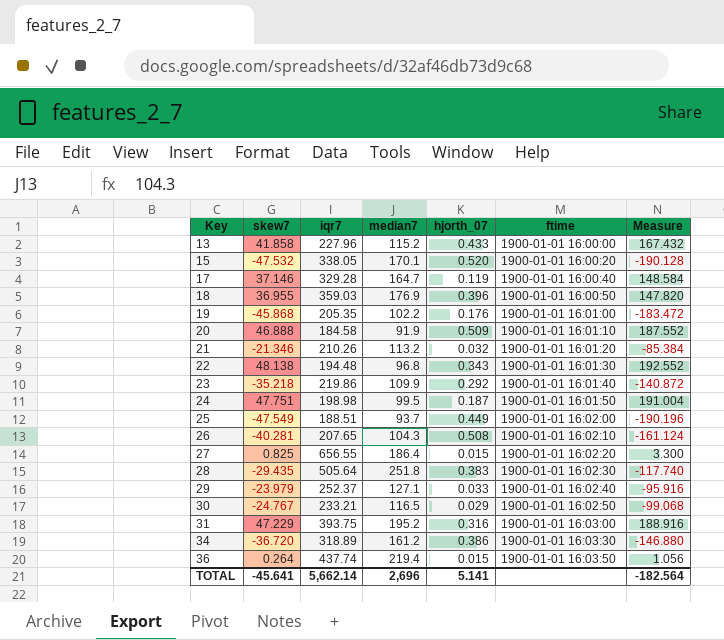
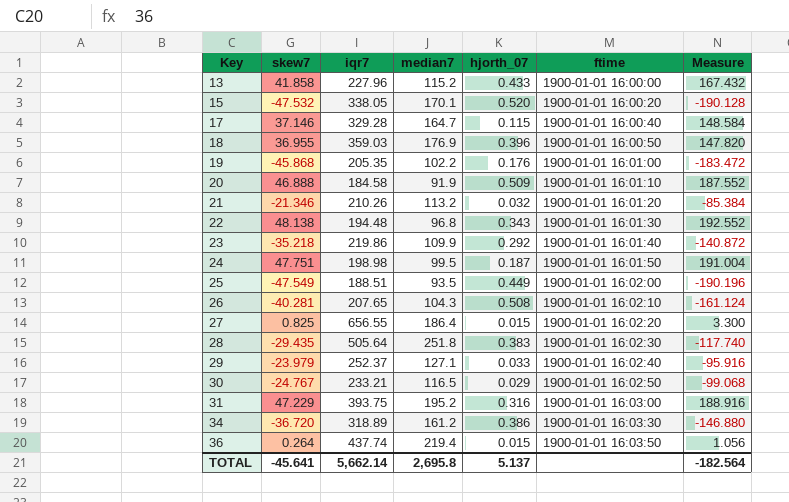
17 | hjorth_07: 0.119 -> 0.115
25 | median7: 93.7 -> 93.5
TOTAL | median7: 2,696 -> 2,695.8
TOTAL | hjorth_07: 5.141 -> 5.137

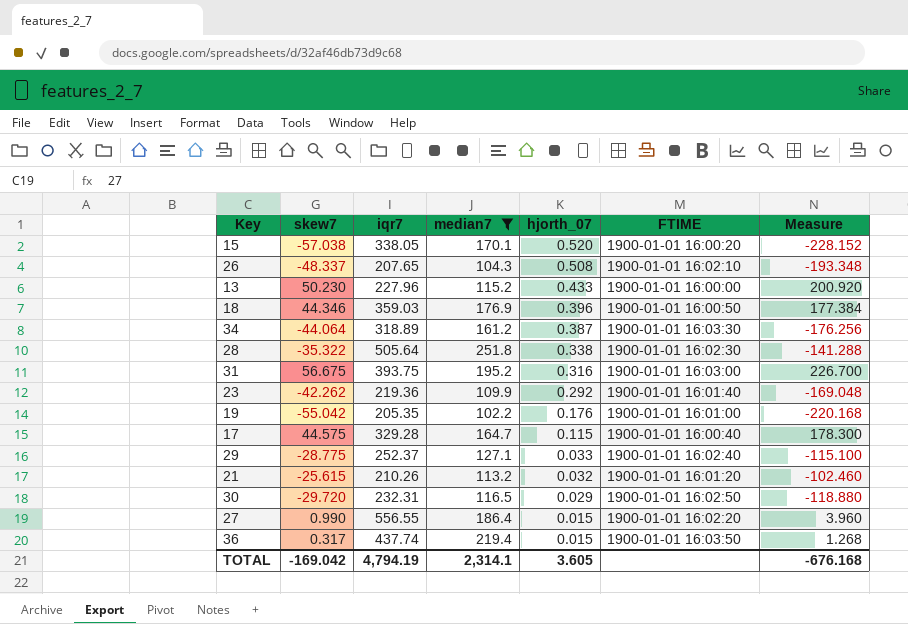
filter: none -> median7 >= 102.2
row order: Key ascending -> hjorth_07 descending
column name: ftime -> FTIME
15 | skew7: -47.532 -> -57.038
15 | Measure: -190.128 -> -228.152
26 | skew7: -40.281 -> -48.337
26 | Measure: -161.124 -> -193.348
13 | skew7: 41.858 -> 50.230
13 | Measure: 167.432 -> 200.920
18 | skew7: 36.955 -> 44.346
18 | Measure: 147.820 -> 177.384
34 | skew7: -36.720 -> -44.064
34 | hjorth_07: 0.386 -> 0.387
34 | Measure: -146.880 -> -176.256
28 | skew7: -29.435 -> -35.322
28 | hjorth_07: 0.383 -> 0.338
28 | Measure: -117.740 -> -141.288
31 | skew7: 47.229 -> 56.675
31 | Measure: 188.916 -> 226.700
23 | skew7: -35.218 -> -42.262
23 | iqr7: 219.86 -> 219.36
23 | Measure: -140.872 -> -169.048
19 | skew7: -45.868 -> -55.042
19 | Measure: -183.472 -> -220.168
17 | skew7: 37.146 -> 44.575
17 | Measure: 148.584 -> 178.300
29 | skew7: -23.979 -> -28.775
29 | Measure: -95.916 -> -115.100
21 | skew7: -21.346 -> -25.615
21 | Measure: -85.384 -> -102.460
30 | skew7: -24.767 -> -29.720
30 | iqr7: 233.21 -> 232.31
30 | Measure: -99.068 -> -118.880
27 | skew7: 0.825 -> 0.990
27 | iqr7: 656.55 -> 556.55
27 | Measure: 3.300 -> 3.960
36 | skew7: 0.264 -> 0.317
36 | Measure: 1.056 -> 1.268
TOTAL | skew7: -45.641 -> -169.042
TOTAL | iqr7: 5,662.14 -> 4,794.19
TOTAL | median7: 2,695.8 -> 2,314.1
TOTAL | hjorth_07: 5.137 -> 3.605
TOTAL | Measure: -182.564 -> -676.168

